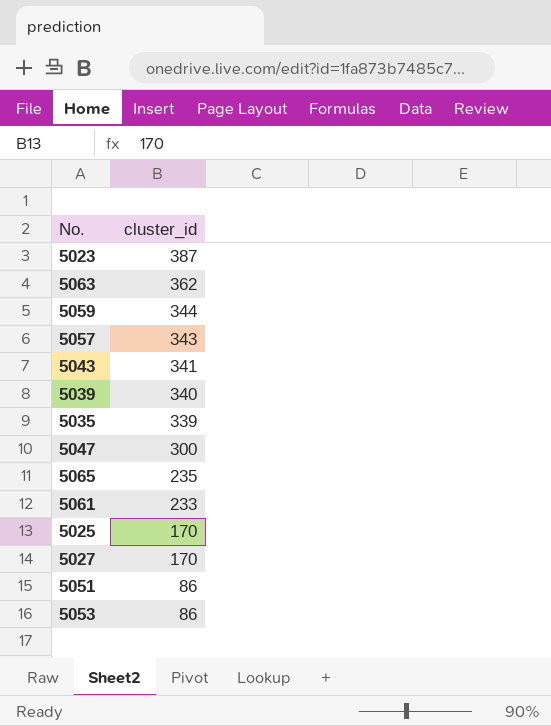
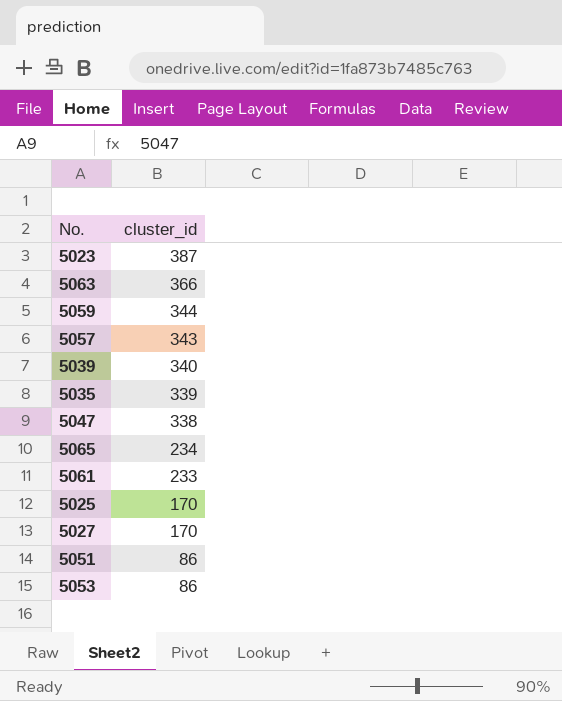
row 5043: 341 -> none
5063 | cluster_id: 362 -> 366
5047 | cluster_id: 300 -> 338
5065 | cluster_id: 235 -> 234

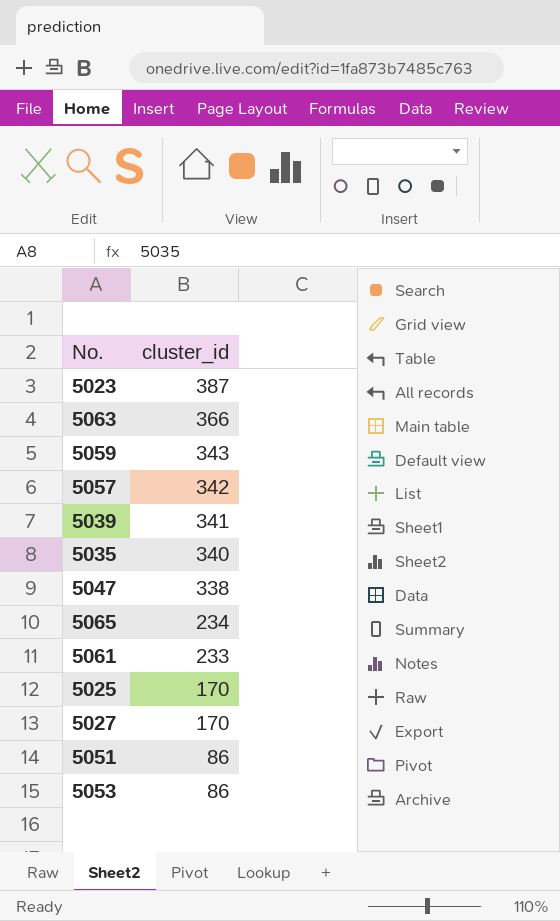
5059 | cluster_id: 344 -> 343
5057 | cluster_id: 343 -> 342
5039 | cluster_id: 340 -> 341
5035 | cluster_id: 339 -> 340

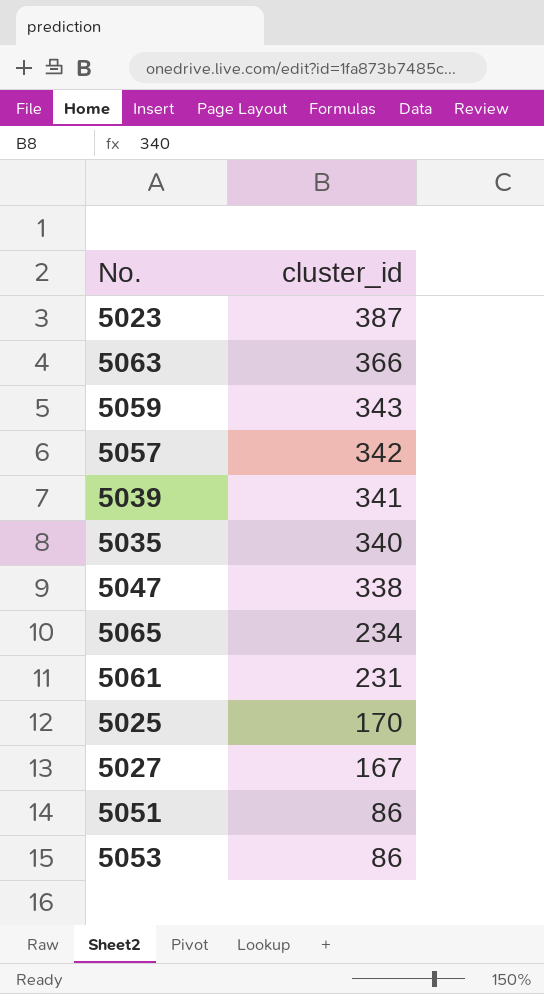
5061 | cluster_id: 233 -> 231
5027 | cluster_id: 170 -> 167

